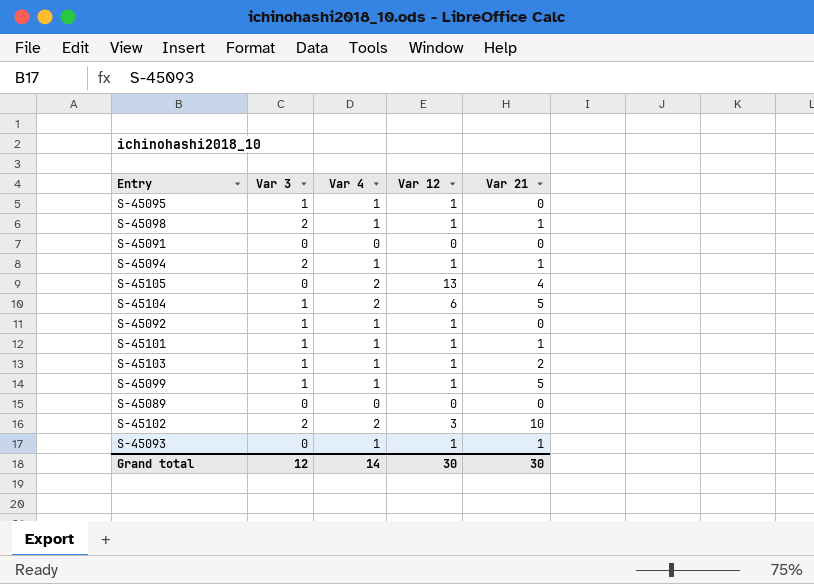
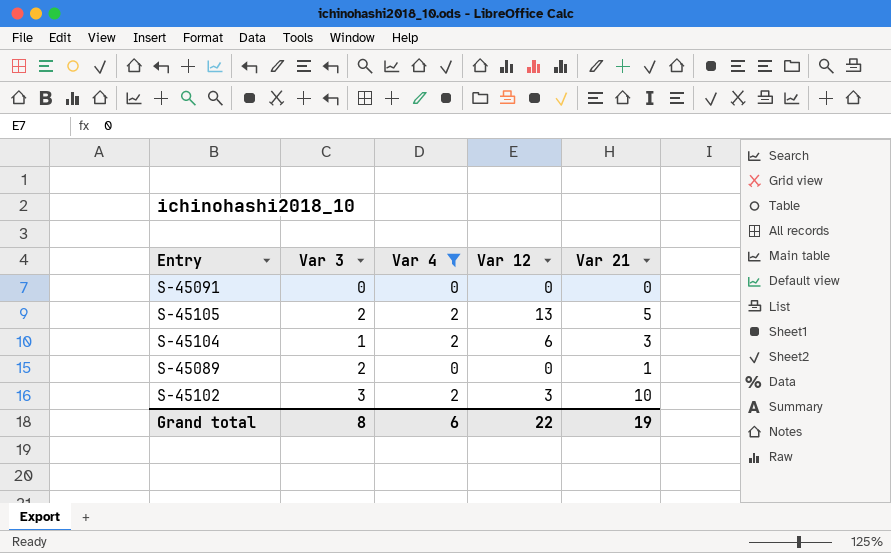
filter: none -> Var 4 != 1
S-45105 | Var 3: 0 -> 2
S-45105 | Var 21: 4 -> 5
S-45104 | Var 21: 5 -> 3
S-45089 | Var 3: 0 -> 2
S-45089 | Var 21: 0 -> 1
S-45102 | Var 3: 2 -> 3
Grand total | Var 3: 12 -> 8
Grand total | Var 4: 14 -> 6
Grand total | Var 12: 30 -> 22
Grand total | Var 21: 30 -> 19

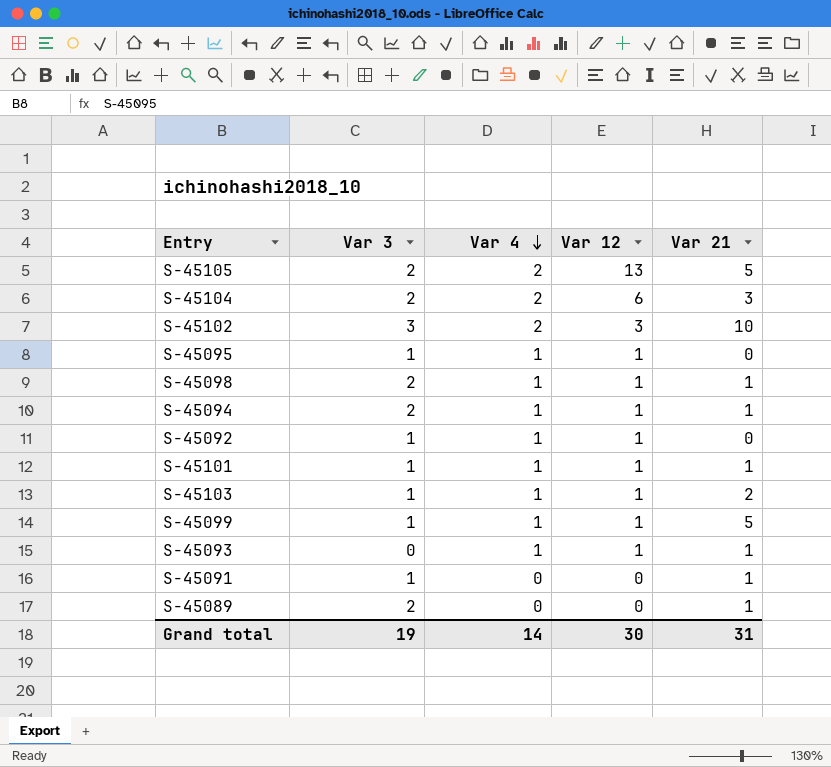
filter: Var 4 != 1 -> none
row order: none -> Var 4 descending
S-45104 | Var 3: 1 -> 2
S-45091 | Var 3: 0 -> 1
S-45091 | Var 21: 0 -> 1
Grand total | Var 3: 8 -> 19
Grand total | Var 4: 6 -> 14
Grand total | Var 12: 22 -> 30
Grand total | Var 21: 19 -> 31

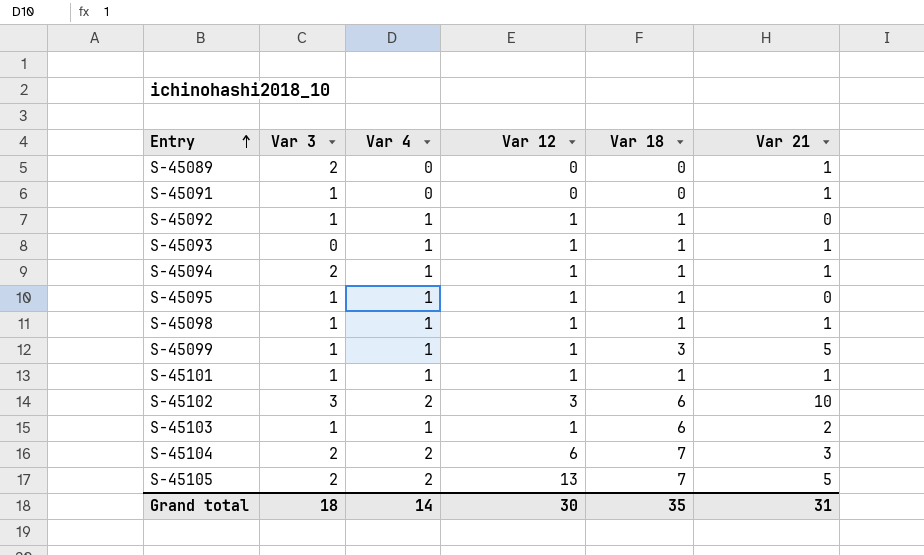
row order: Var 4 descending -> Entry ascending
column Var 18 | position: none -> 5
S-45098 | Var 3: 2 -> 1
Grand total | Var 3: 19 -> 18

